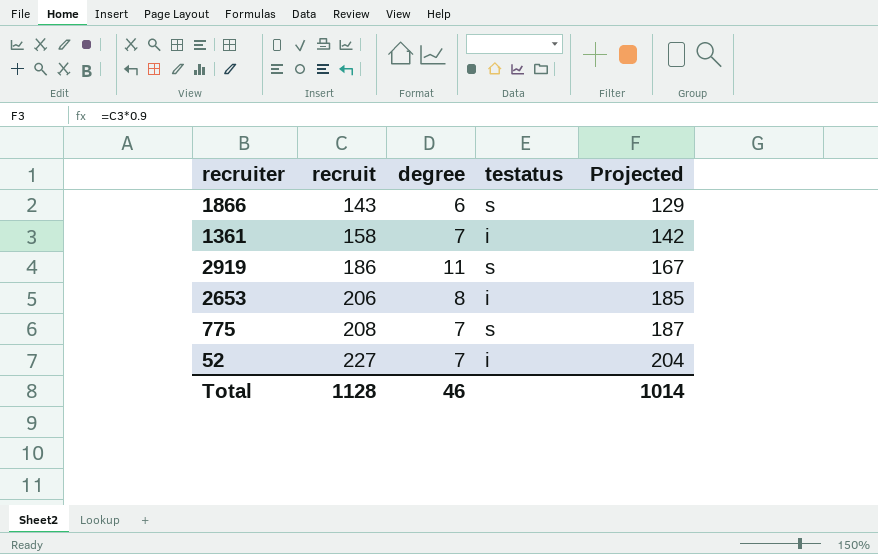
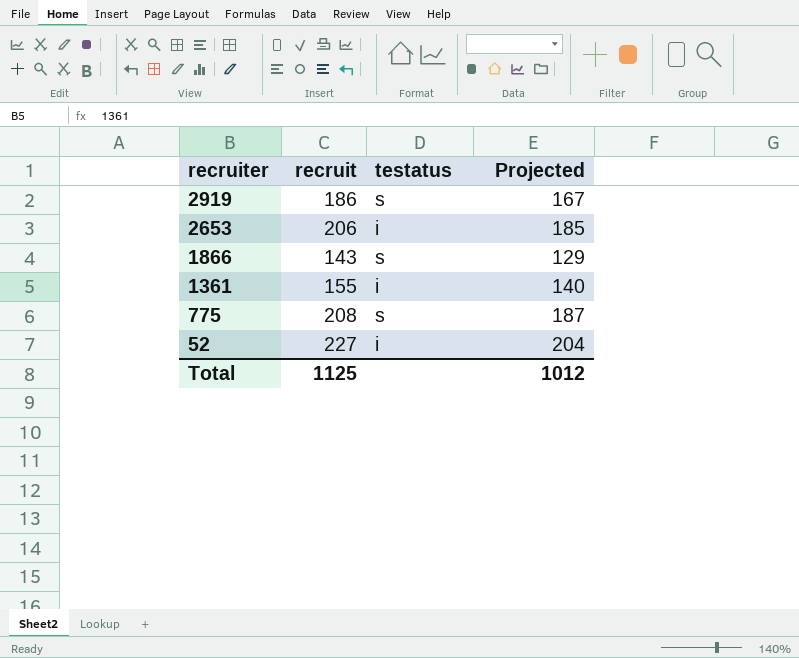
row order: recruit ascending -> recruiter descending
column degree | position: 3 -> none
1361 | recruit: 158 -> 155
1361 | Projected: 142 -> 140
Total | recruit: 1128 -> 1125
Total | Projected: 1014 -> 1012

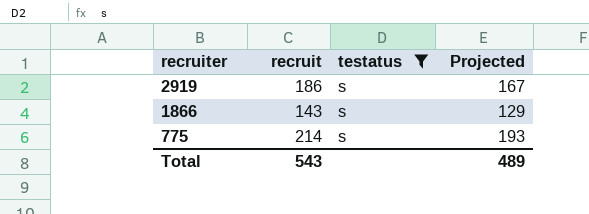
filter: none -> testatus = s
775 | recruit: 208 -> 214
775 | Projected: 187 -> 193
Total | recruit: 1125 -> 543
Total | Projected: 1012 -> 489

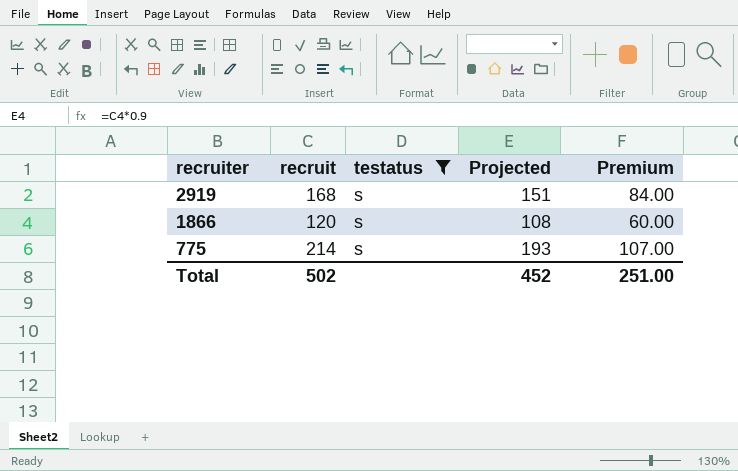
column Premium | formula: none -> [recruit] * 0.5
2919 | recruit: 186 -> 168
2919 | Projected: 167 -> 151
1866 | recruit: 143 -> 120
1866 | Projected: 129 -> 108
Total | recruit: 543 -> 502
Total | Projected: 489 -> 452

